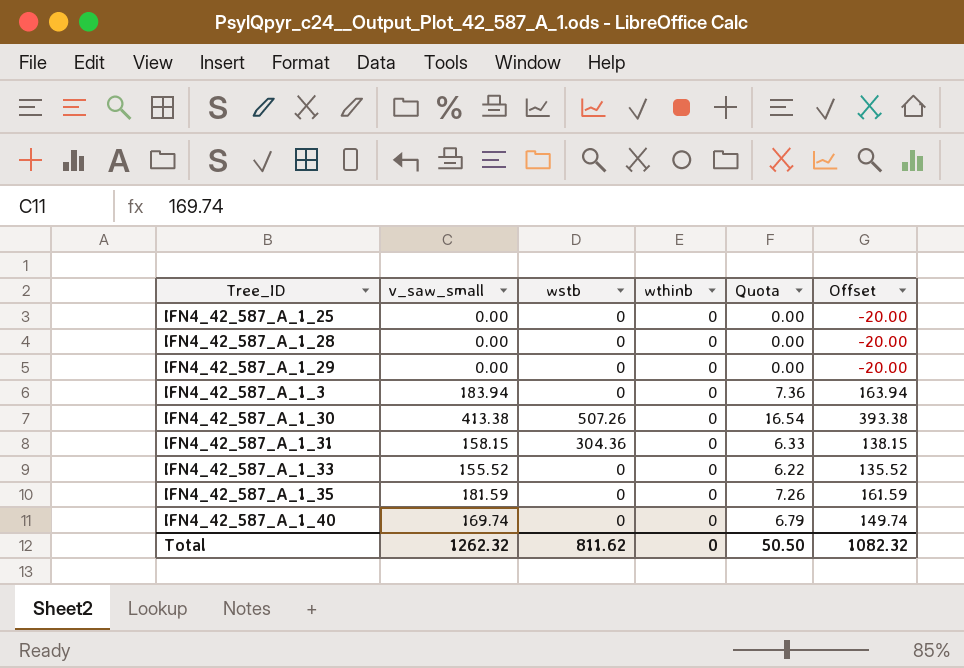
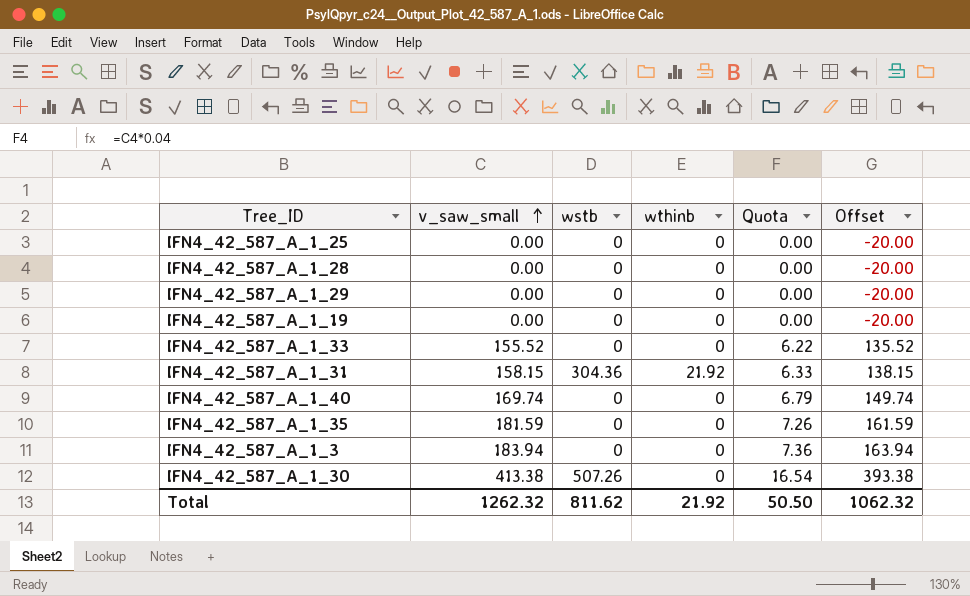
row order: none -> v_saw_small ascending
row IFN4_42_587_A_1_19: none -> 0.00 | 0 | 0 | 0.00 | -20.00
IFN4_42_587_A_1_31 | wthinb: 0 -> 21.92
Total | wthinb: 0 -> 21.92
Total | Offset: 1082.32 -> 1062.32

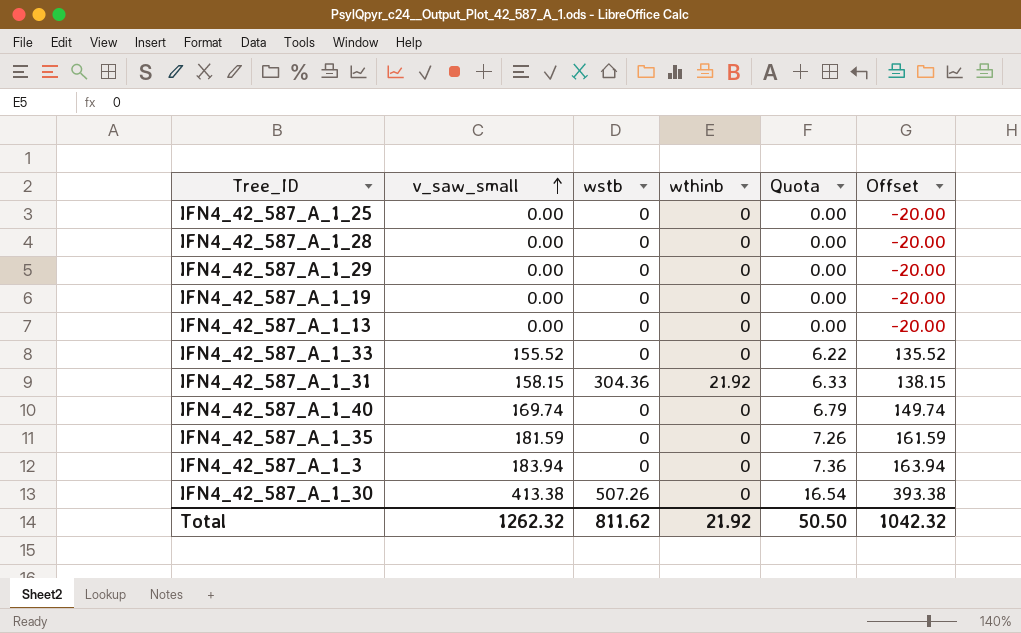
row IFN4_42_587_A_1_13: none -> 0.00 | 0 | 0 | 0.00 | -20.00
Total | Offset: 1062.32 -> 1042.32

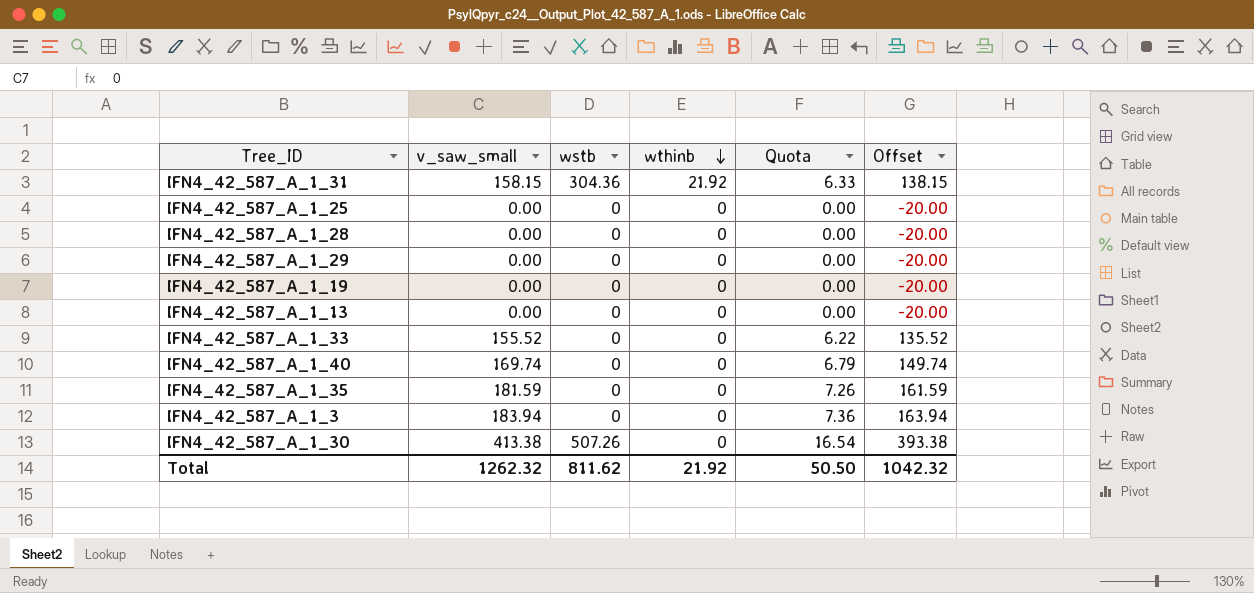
row order: v_saw_small ascending -> wthinb descending

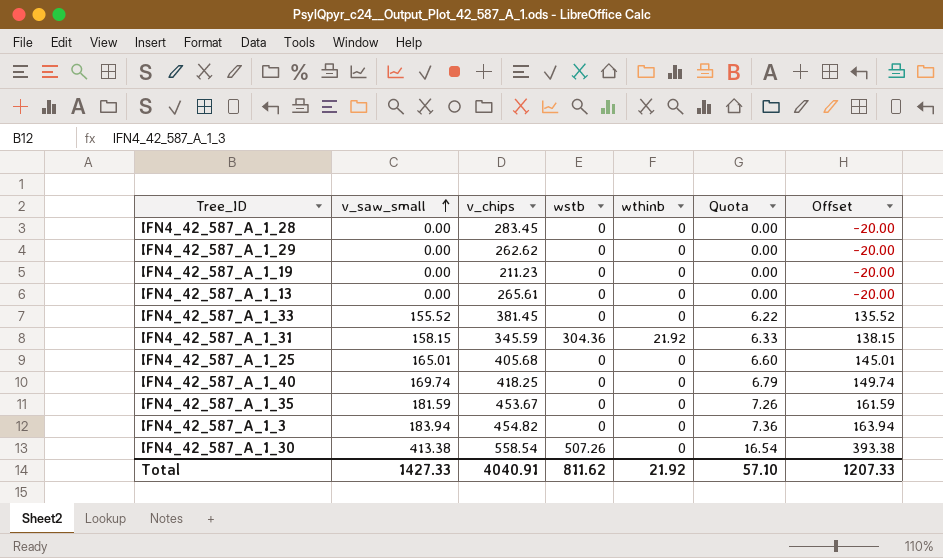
row order: wthinb descending -> v_saw_small ascending
column v_chips | position: none -> 3
IFN4_42_587_A_1_25 | v_saw_small: 0.00 -> 165.01
IFN4_42_587_A_1_25 | Quota: 0.00 -> 6.60
IFN4_42_587_A_1_25 | Offset: -20.00 -> 145.01
Total | v_saw_small: 1262.32 -> 1427.33
Total | Quota: 50.50 -> 57.10
Total | Offset: 1042.32 -> 1207.33

